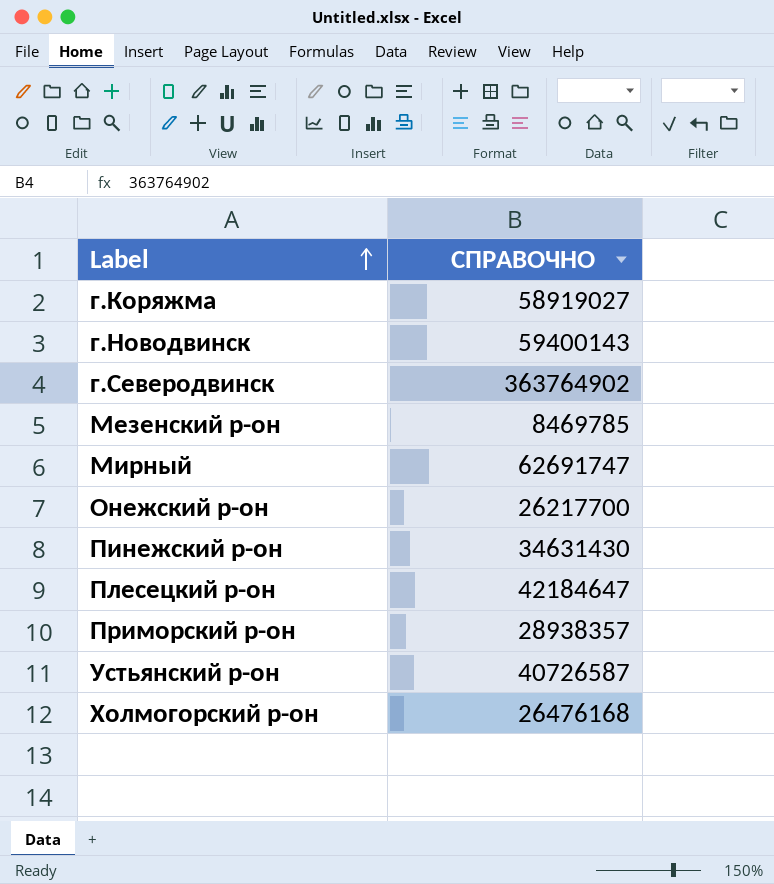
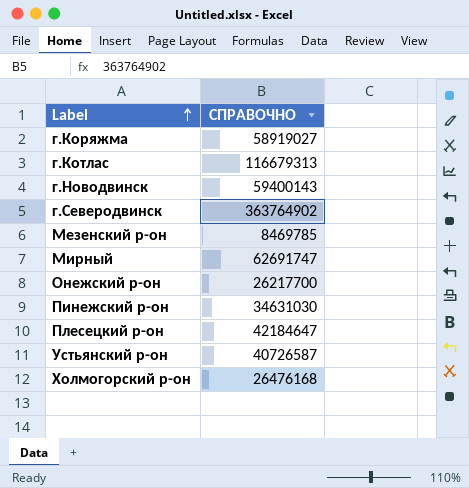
row Приморский р-он: 28938357 -> none
row г.Котлас: none -> 116679313
Пинежский р-он | СПРАВОЧНО: 34631430 -> 34631030

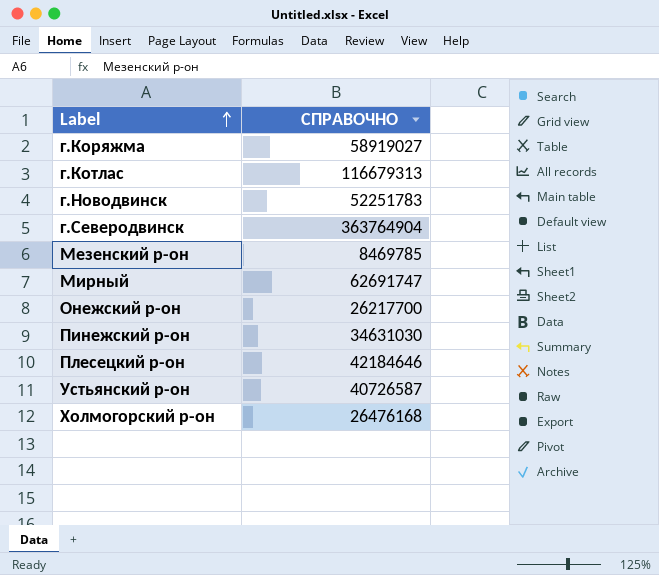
г.Новодвинск | СПРАВОЧНО: 59400143 -> 52251783
г.Северодвинск | СПРАВОЧНО: 363764902 -> 363764904
Плесецкий р-он | СПРАВОЧНО: 42184647 -> 42184646

